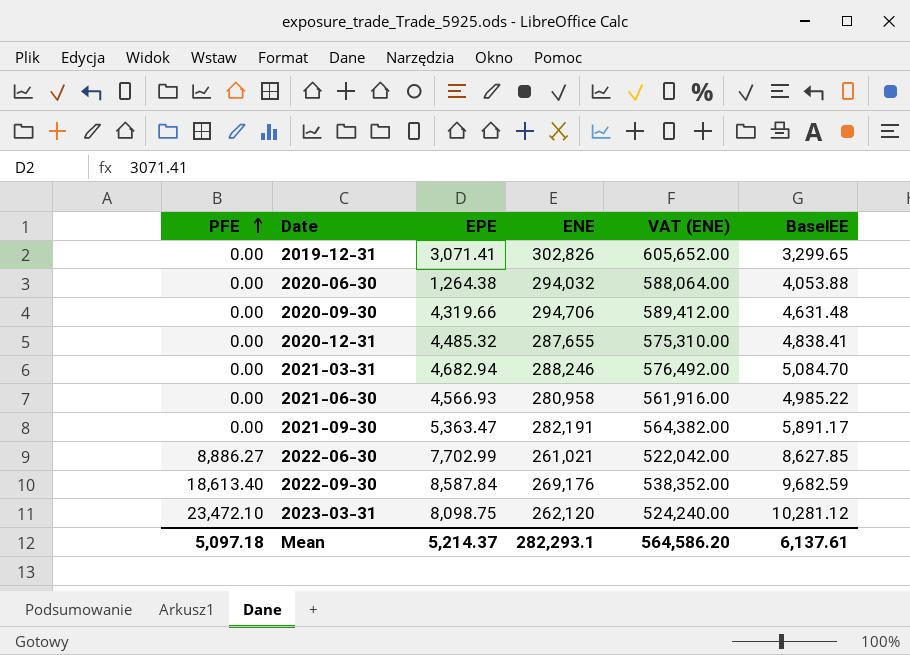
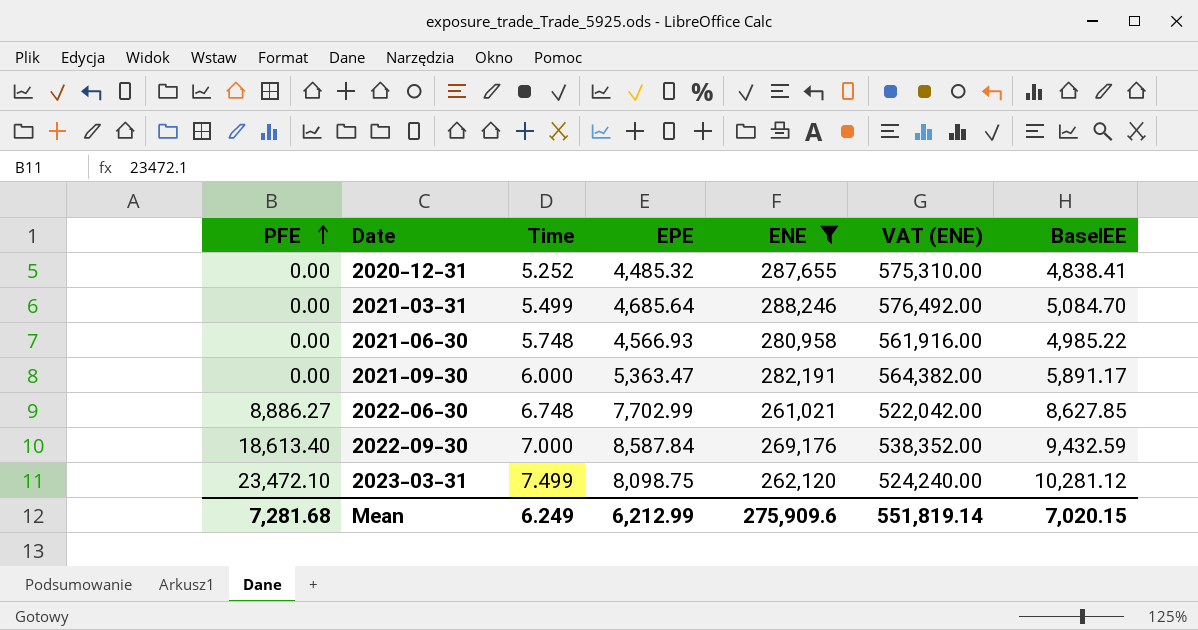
filter: none -> ENE <= 288,246
column Time | position: none -> 3
2021-03-31 | EPE: 4,682.94 -> 4,685.64
2022-09-30 | BaselEE: 9,682.59 -> 9,432.59
Mean | PFE: 5,097.18 -> 7,281.68
Mean | EPE: 5,214.37 -> 6,212.99
Mean | ENE: 282,293.1 -> 275,909.6
Mean | VAT (ENE): 564,586.20 -> 551,819.14
Mean | BaselEE: 6,137.61 -> 7,020.15

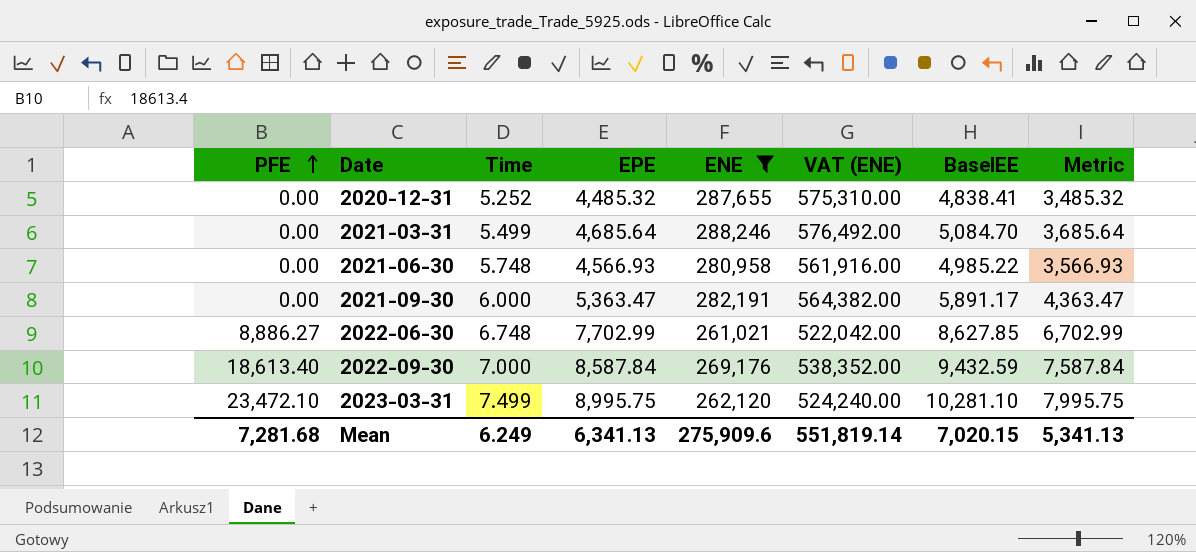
column Metric | formula: none -> [EPE] - 1000
2023-03-31 | EPE: 8,098.75 -> 8,995.75
2023-03-31 | BaselEE: 10,281.12 -> 10,281.10
Mean | EPE: 6,212.99 -> 6,341.13

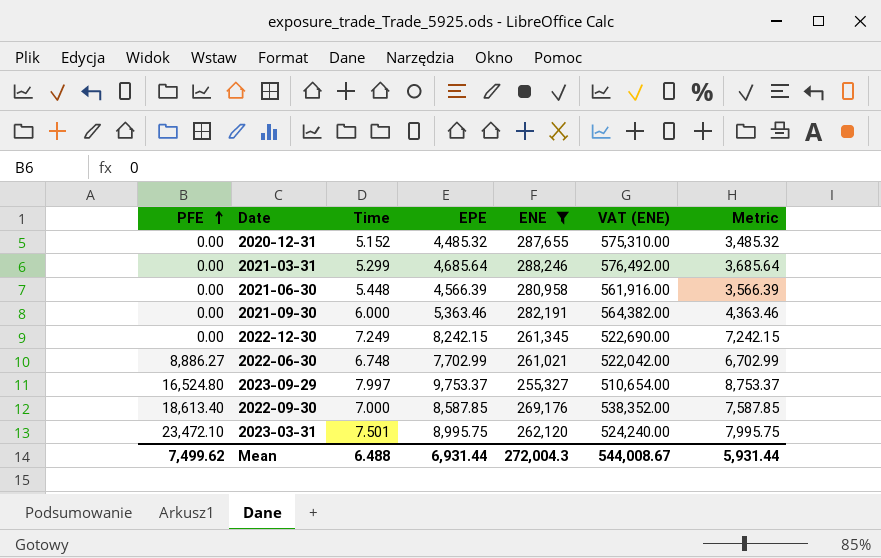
column BaselEE | position: 7 -> none
2020-12-31 | Time: 5.252 -> 5.152
2021-03-31 | Time: 5.499 -> 5.299
2021-06-30 | Time: 5.748 -> 5.448
2021-06-30 | EPE: 4,566.93 -> 4,566.39
2021-06-30 | Metric: 3,566.93 -> 3,566.39
2021-09-30 | EPE: 5,363.47 -> 5,363.46
2021-09-30 | Metric: 4,363.47 -> 4,363.46
row 2022-12-30: none -> 0.00 | 7.249 | 8,242.15 | 261,345 | 522,690.00 | 7,242.15
row 2023-09-29: none -> 16,524.80 | 7.997 | 9,753.37 | 255,327 | 510,654.00 | 8,753.37
2022-09-30 | EPE: 8,587.84 -> 8,587.85
2022-09-30 | Metric: 7,587.84 -> 7,587.85
2023-03-31 | Time: 7.499 -> 7.501
Mean | PFE: 7,281.68 -> 7,499.62
Mean | Time: 6.249 -> 6.488
Mean | EPE: 6,341.13 -> 6,931.44
Mean | ENE: 275,909.6 -> 272,004.3
Mean | VAT (ENE): 551,819.14 -> 544,008.67
Mean | Metric: 5,341.13 -> 5,931.44

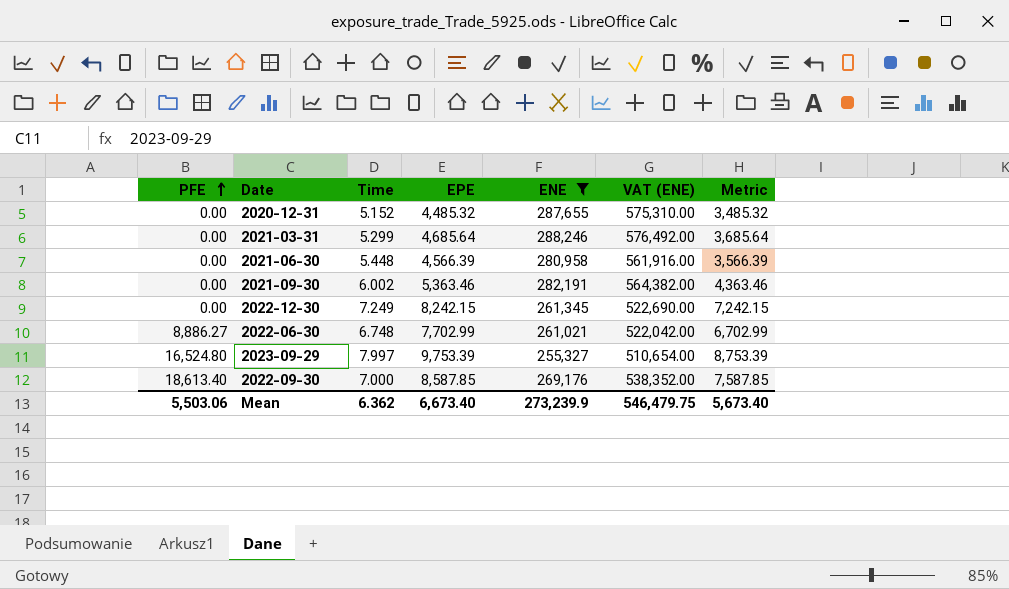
row 2023-03-31: 23,472.10 | 7.501 | 8,995.75 | 262,120 | 524,240.00 | 7,995.75 -> none
2021-09-30 | Time: 6.000 -> 6.002
2023-09-29 | EPE: 9,753.37 -> 9,753.39
2023-09-29 | Metric: 8,753.37 -> 8,753.39
Mean | PFE: 7,499.62 -> 5,503.06
Mean | Time: 6.488 -> 6.362
Mean | EPE: 6,931.44 -> 6,673.40
Mean | ENE: 272,004.3 -> 273,239.9
Mean | VAT (ENE): 544,008.67 -> 546,479.75
Mean | Metric: 5,931.44 -> 5,673.40

